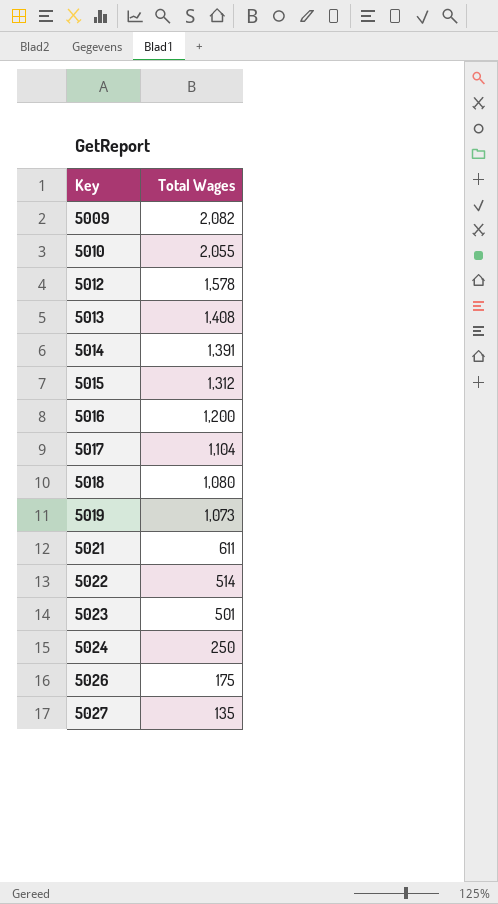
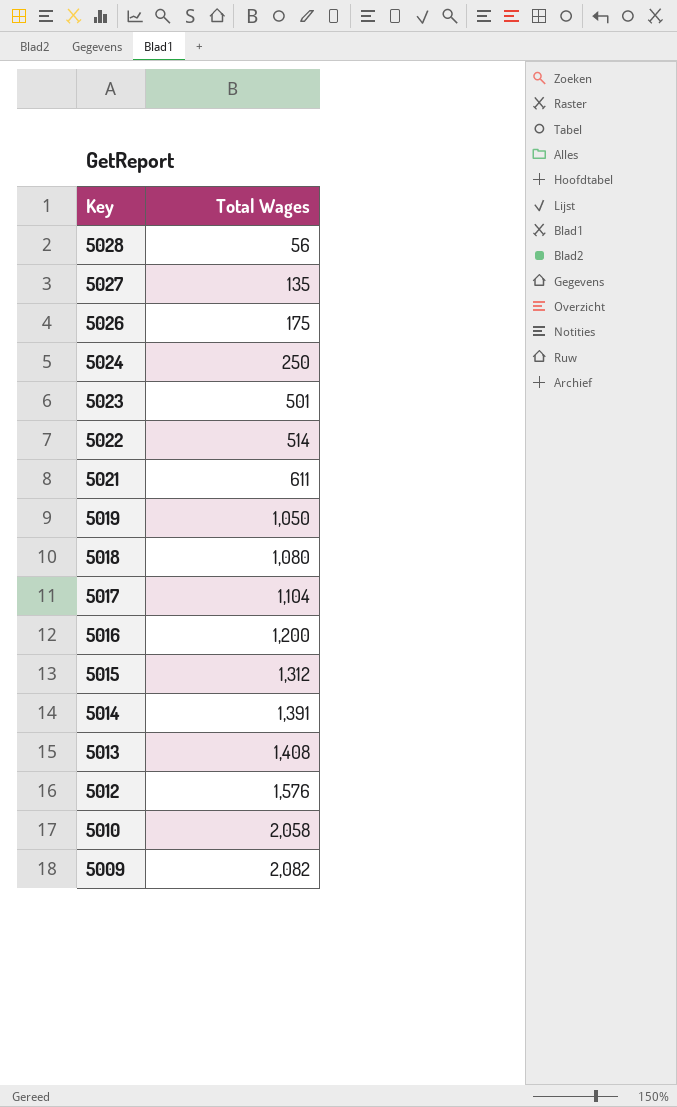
row order: Key ascending -> Key descending
row 5028: none -> 56
5019 | Total Wages: 1,073 -> 1,050
5012 | Total Wages: 1,578 -> 1,576
5010 | Total Wages: 2,055 -> 2,058

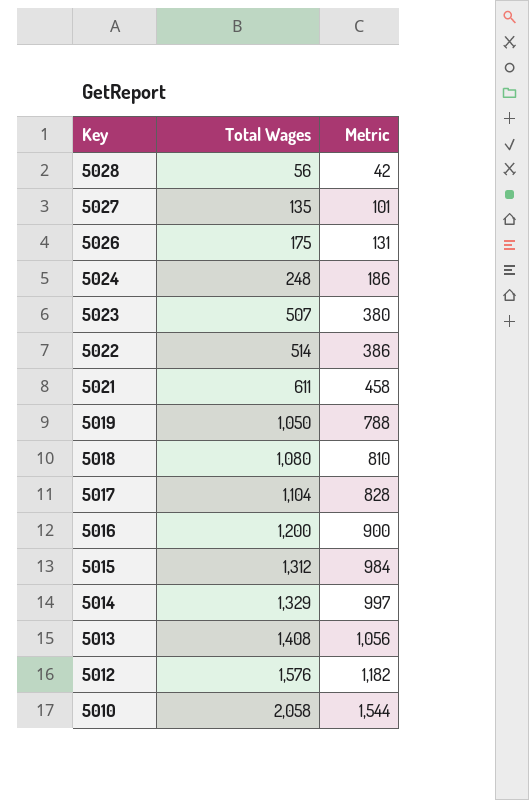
column Metric | formula: none -> [Total Wages] * 0.75
row 5009: 2,082 -> none
5024 | Total Wages: 250 -> 248
5023 | Total Wages: 501 -> 507
5014 | Total Wages: 1,391 -> 1,329

